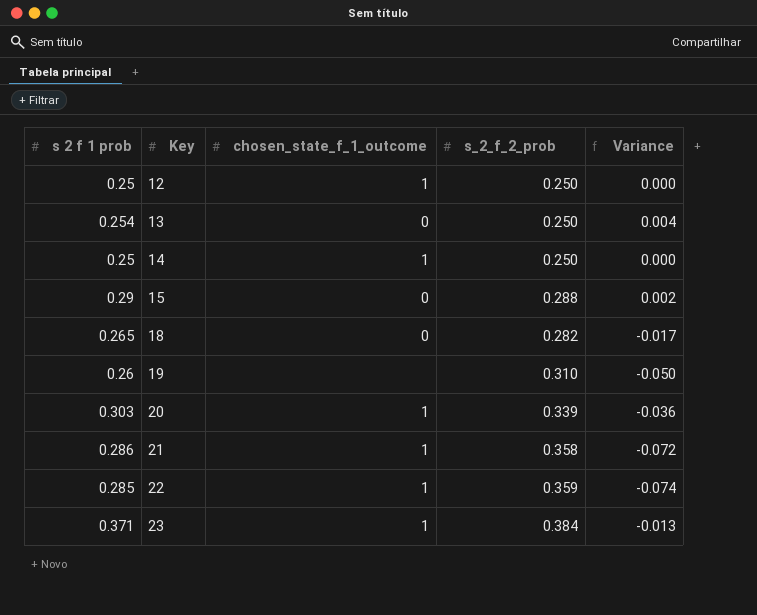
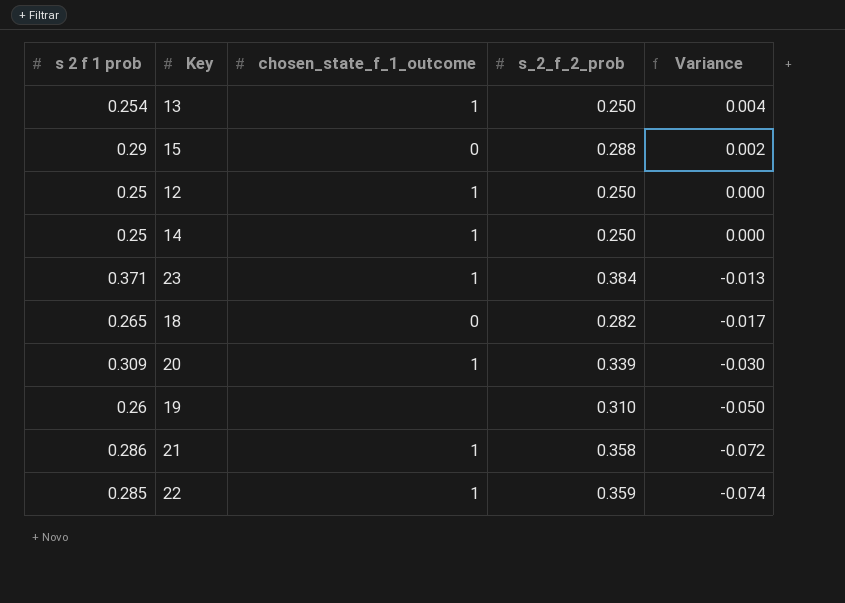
row order: Key ascending -> Variance descending
13 | chosen_state_f_1_outcome: 0 -> 1
20 | s 2 f 1 prob: 0.303 -> 0.309
20 | Variance: -0.036 -> -0.030

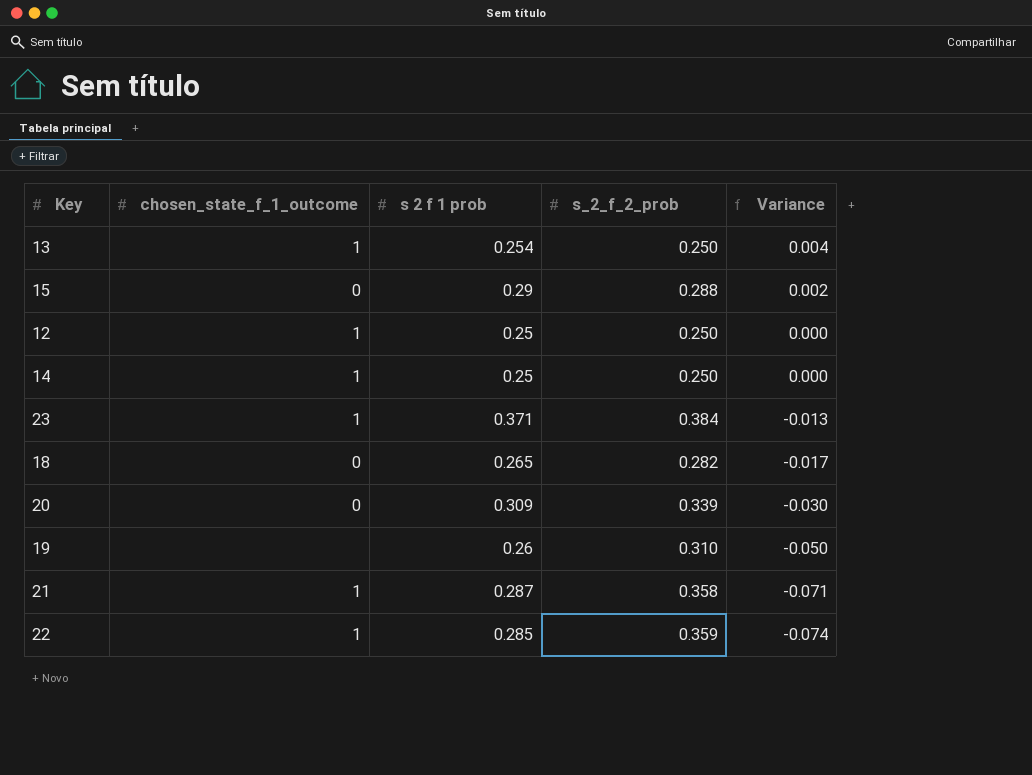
column s 2 f 1 prob | position: 1 -> 3
20 | chosen_state_f_1_outcome: 1 -> 0
21 | s 2 f 1 prob: 0.286 -> 0.287
21 | Variance: -0.072 -> -0.071

